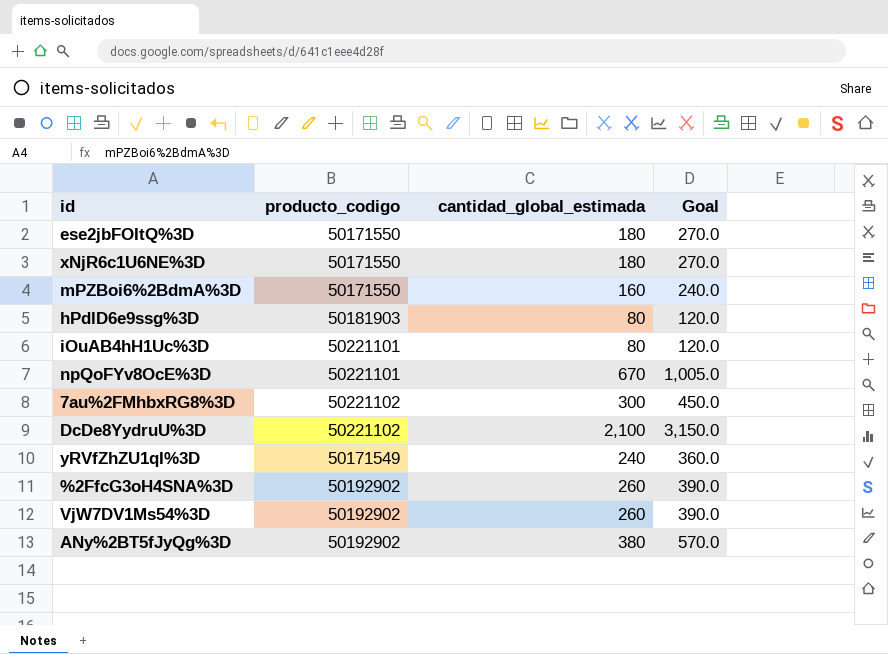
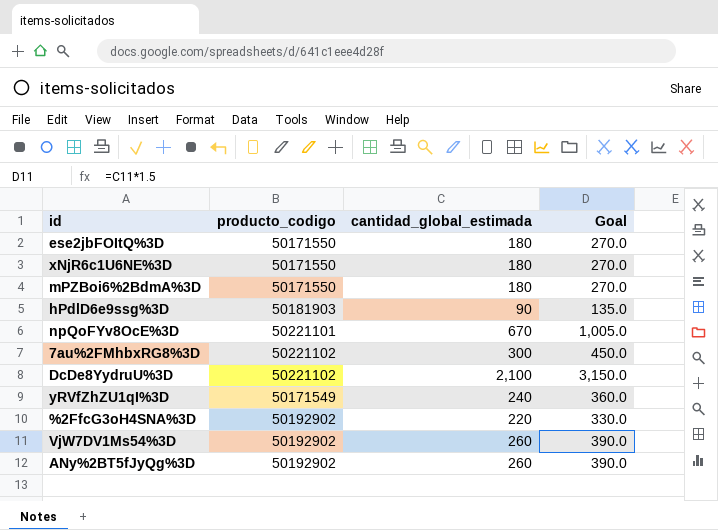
row iOuAB4hH1Uc%3D: 50221101 | 80 | 120.0 -> none
mPZBoi6%2BdmA%3D | cantidad_global_estimada: 160 -> 180
mPZBoi6%2BdmA%3D | Goal: 240.0 -> 270.0
hPdlD6e9ssg%3D | cantidad_global_estimada: 80 -> 90
hPdlD6e9ssg%3D | Goal: 120.0 -> 135.0
%2FfcG3oH4SNA%3D | cantidad_global_estimada: 260 -> 220
%2FfcG3oH4SNA%3D | Goal: 390.0 -> 330.0
ANy%2BT5fJyQg%3D | cantidad_global_estimada: 380 -> 260
ANy%2BT5fJyQg%3D | Goal: 570.0 -> 390.0

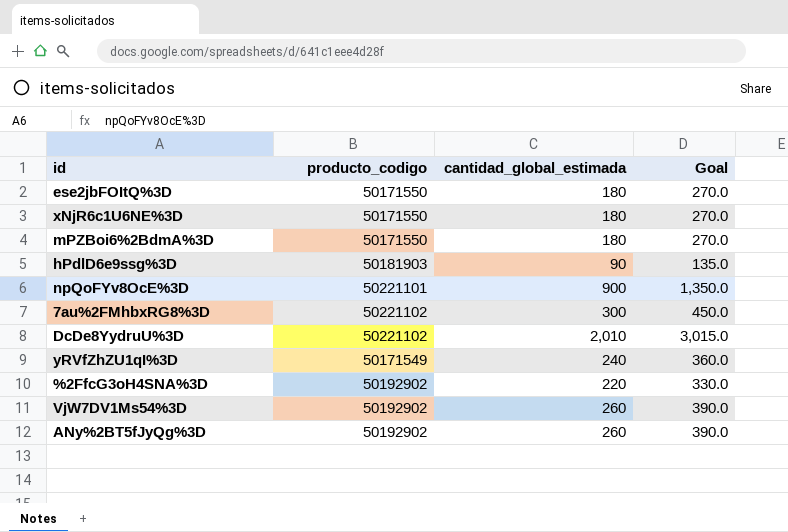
npQoFYv8OcE%3D | cantidad_global_estimada: 670 -> 900
npQoFYv8OcE%3D | Goal: 1,005.0 -> 1,350.0
DcDe8YydruU%3D | cantidad_global_estimada: 2,100 -> 2,010
DcDe8YydruU%3D | Goal: 3,150.0 -> 3,015.0

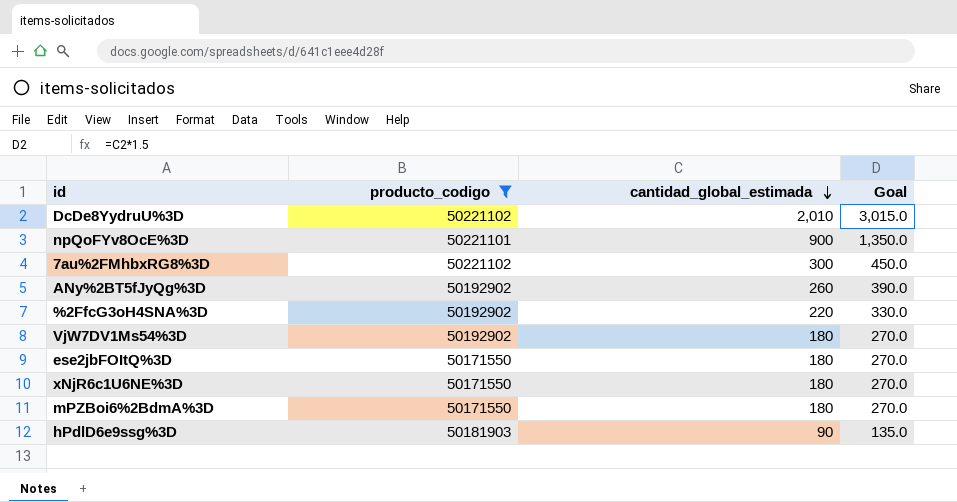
filter: none -> producto_codigo != 50171549
row order: none -> cantidad_global_estimada descending
VjW7DV1Ms54%3D | cantidad_global_estimada: 260 -> 180
VjW7DV1Ms54%3D | Goal: 390.0 -> 270.0

